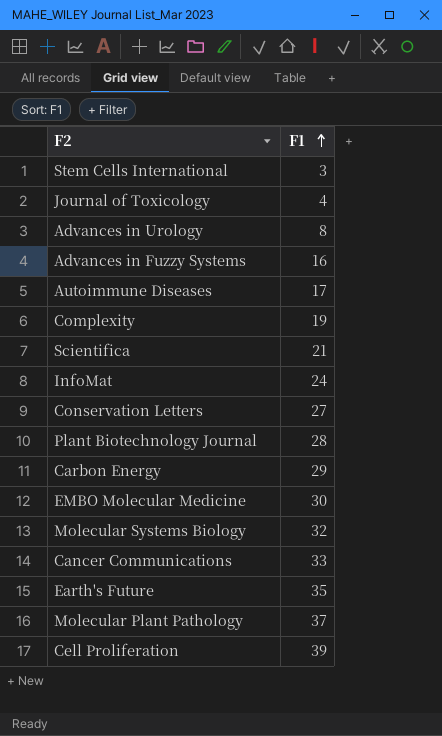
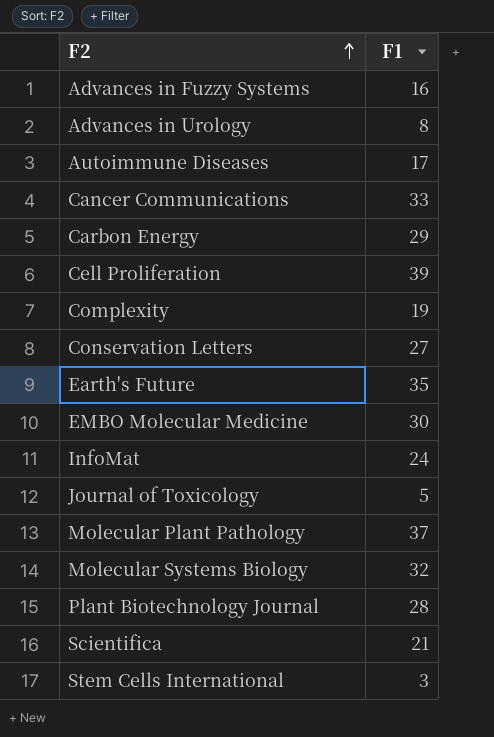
row order: F1 ascending -> F2 ascending
Journal of Toxicology | F1: 4 -> 5

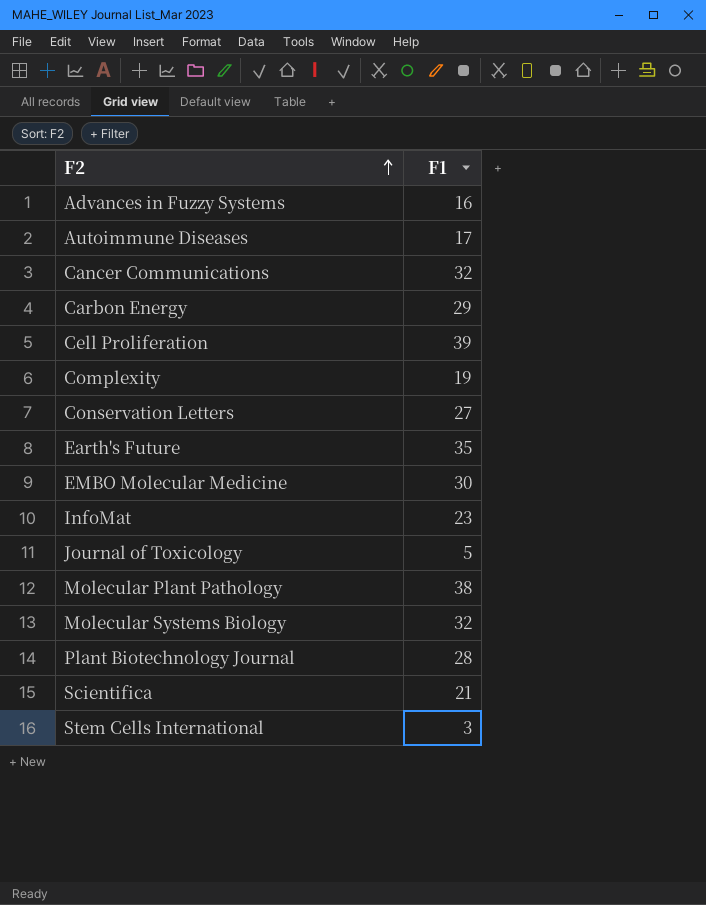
row Advances in Urology: 8 -> none
Cancer Communications | F1: 33 -> 32
InfoMat | F1: 24 -> 23
Molecular Plant Pathology | F1: 37 -> 38

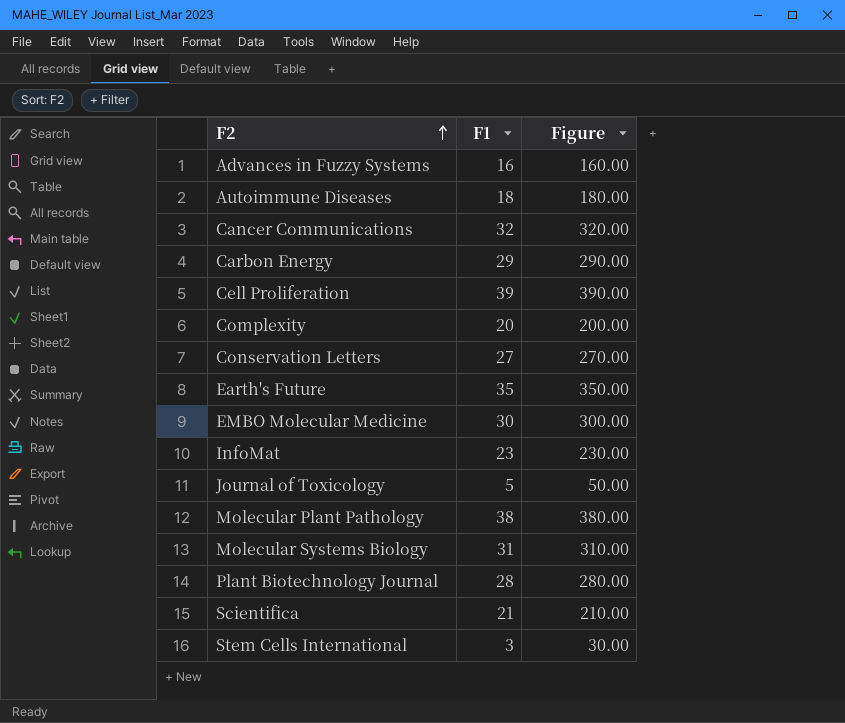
column Figure | formula: none -> [F1] * 10
Autoimmune Diseases | F1: 17 -> 18
Complexity | F1: 19 -> 20
Molecular Systems Biology | F1: 32 -> 31

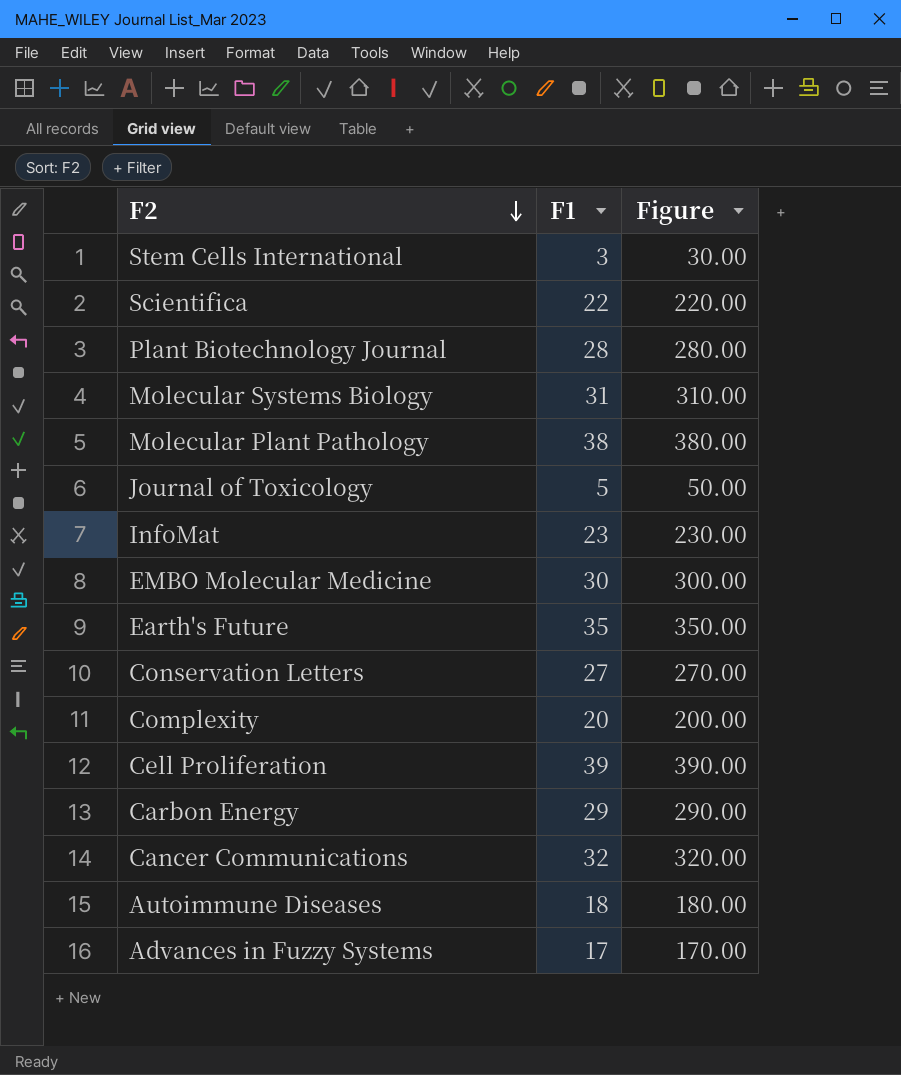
row order: F2 ascending -> F2 descending
Scientifica | F1: 21 -> 22
Scientifica | Figure: 210.00 -> 220.00
Advances in Fuzzy Systems | F1: 16 -> 17
Advances in Fuzzy Systems | Figure: 160.00 -> 170.00

